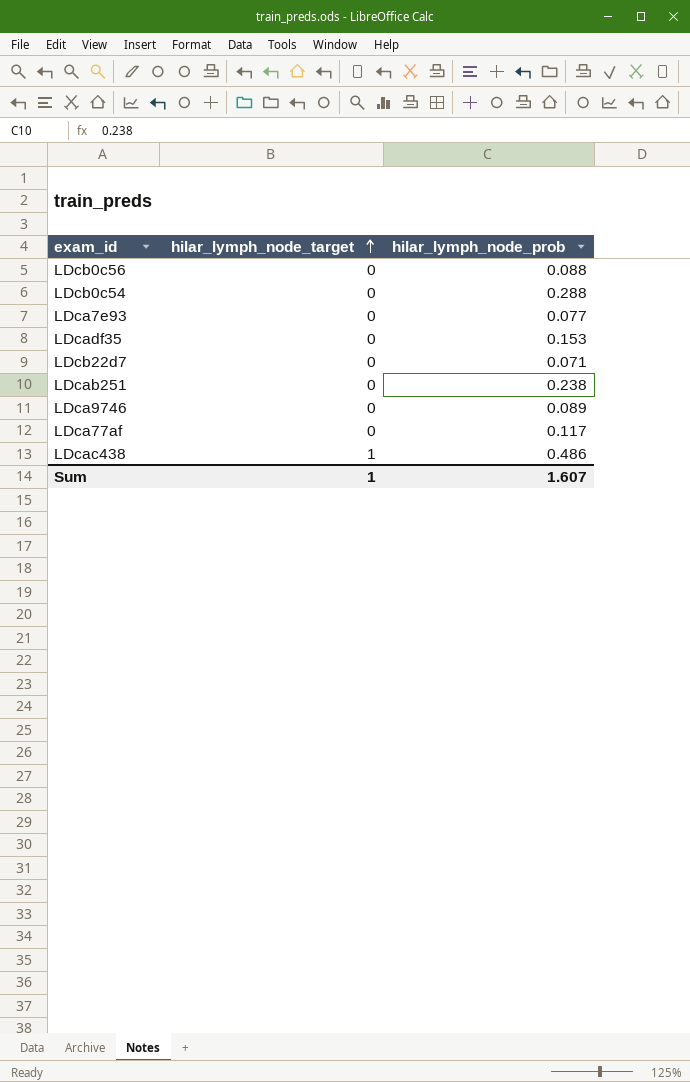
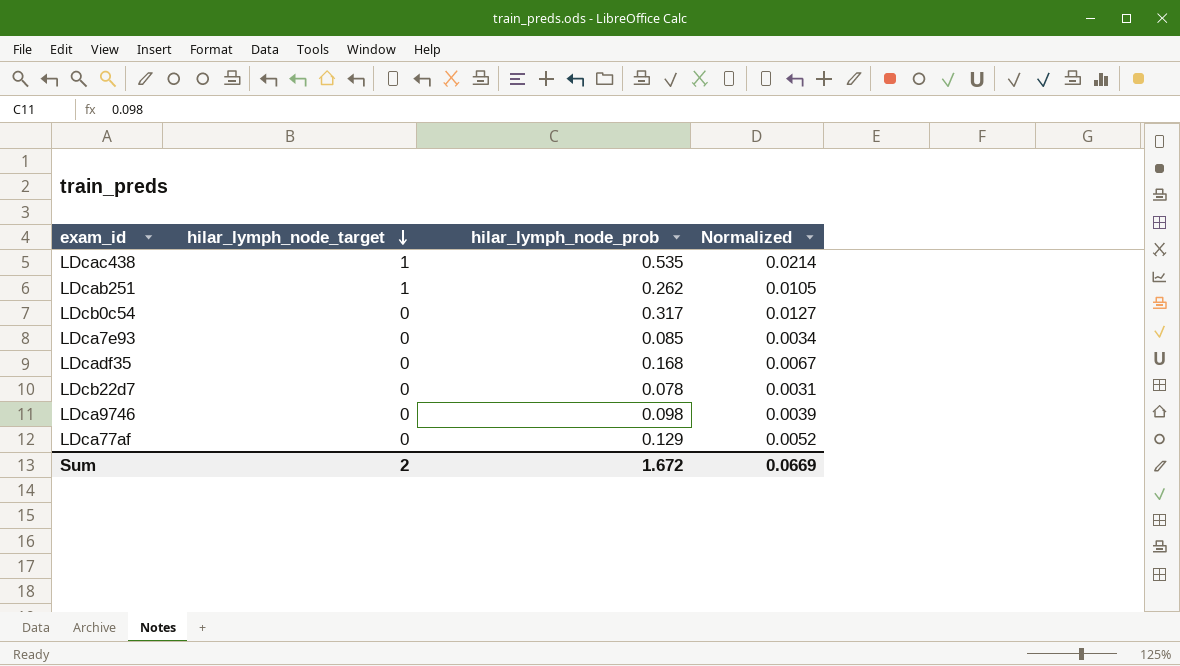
row order: hilar_lymph_node_target ascending -> hilar_lymph_node_target descending
column Normalized | formula: none -> [hilar_lymph_node_prob] * 0.04
row LDcb0c56: 0 | 0.088 -> none
LDcac438 | hilar_lymph_node_prob: 0.486 -> 0.535
LDcab251 | hilar_lymph_node_target: 0 -> 1
LDcab251 | hilar_lymph_node_prob: 0.238 -> 0.262
LDcb0c54 | hilar_lymph_node_prob: 0.288 -> 0.317
LDca7e93 | hilar_lymph_node_prob: 0.077 -> 0.085
LDcadf35 | hilar_lymph_node_prob: 0.153 -> 0.168
LDcb22d7 | hilar_lymph_node_prob: 0.071 -> 0.078
LDca9746 | hilar_lymph_node_prob: 0.089 -> 0.098
LDca77af | hilar_lymph_node_prob: 0.117 -> 0.129
Sum | hilar_lymph_node_target: 1 -> 2
Sum | hilar_lymph_node_prob: 1.607 -> 1.672

